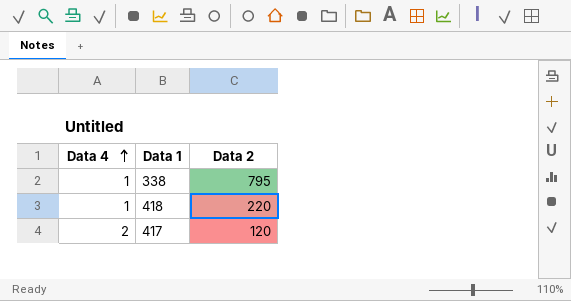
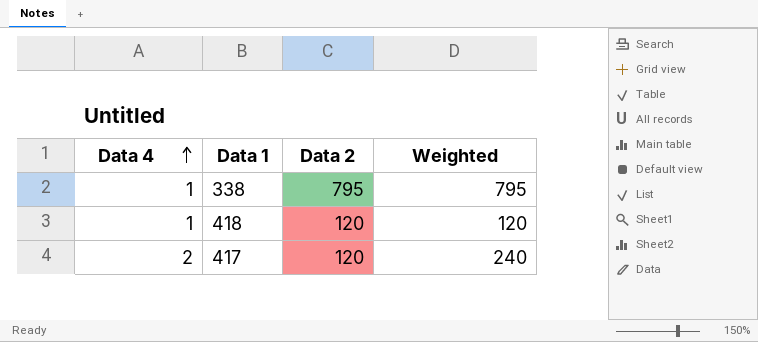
column Weighted | formula: none -> [Data 4] * [Data 2]
418 | Data 2: 220 -> 120

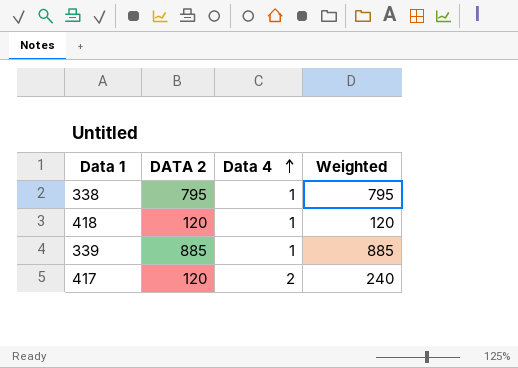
column name: Data 2 -> DATA 2
column Data 4 | position: 1 -> 3
row 339: none -> 885 | 1 | 885

